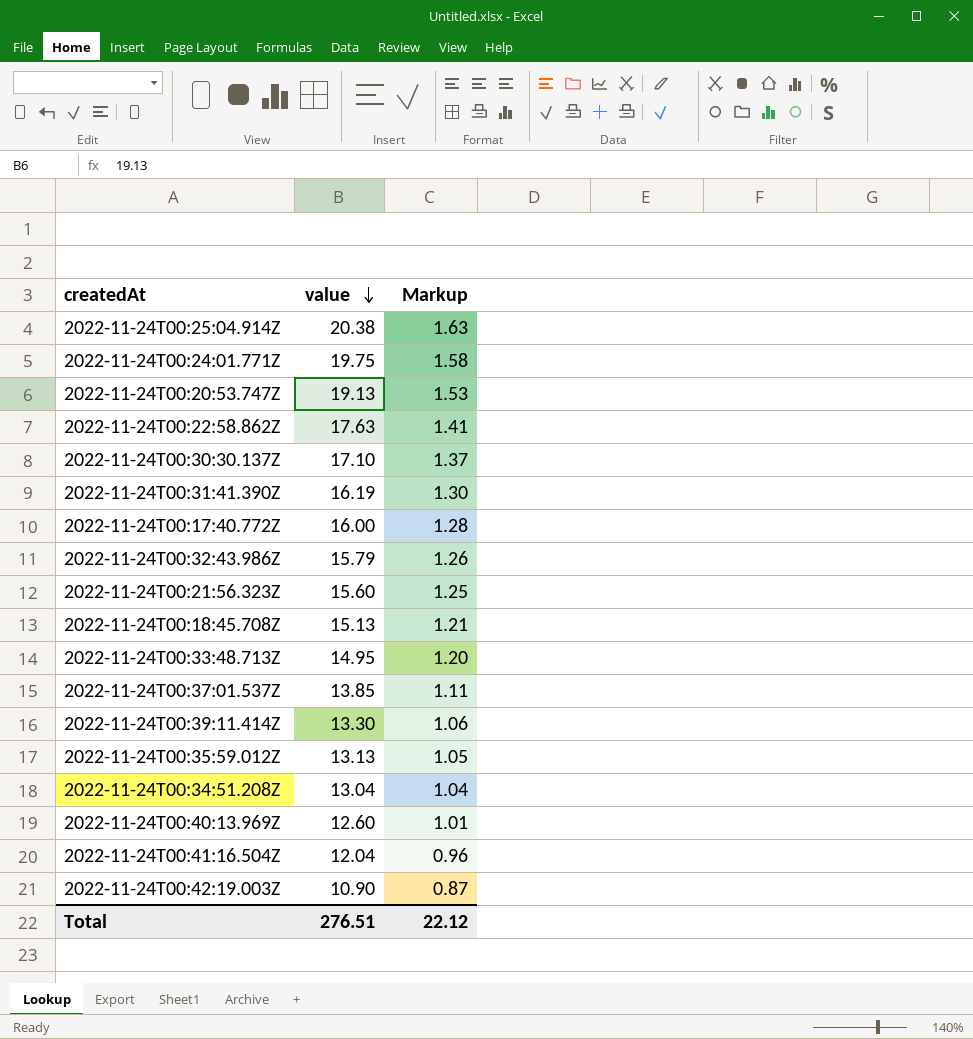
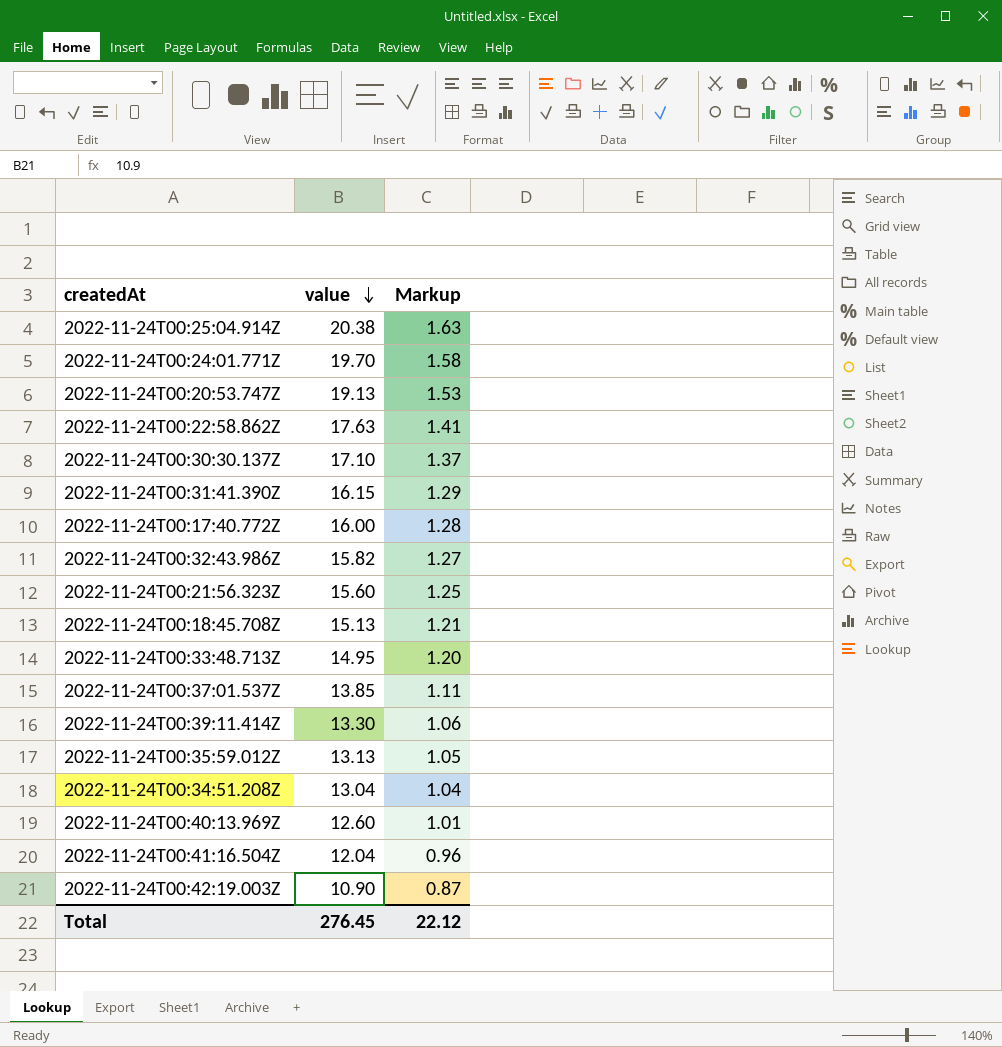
2022-11-24T00:24:01.771Z | value: 19.75 -> 19.70
2022-11-24T00:31:41.390Z | value: 16.19 -> 16.15
2022-11-24T00:31:41.390Z | Markup: 1.30 -> 1.29
2022-11-24T00:32:43.986Z | value: 15.79 -> 15.82
2022-11-24T00:32:43.986Z | Markup: 1.26 -> 1.27
Total | value: 276.51 -> 276.45

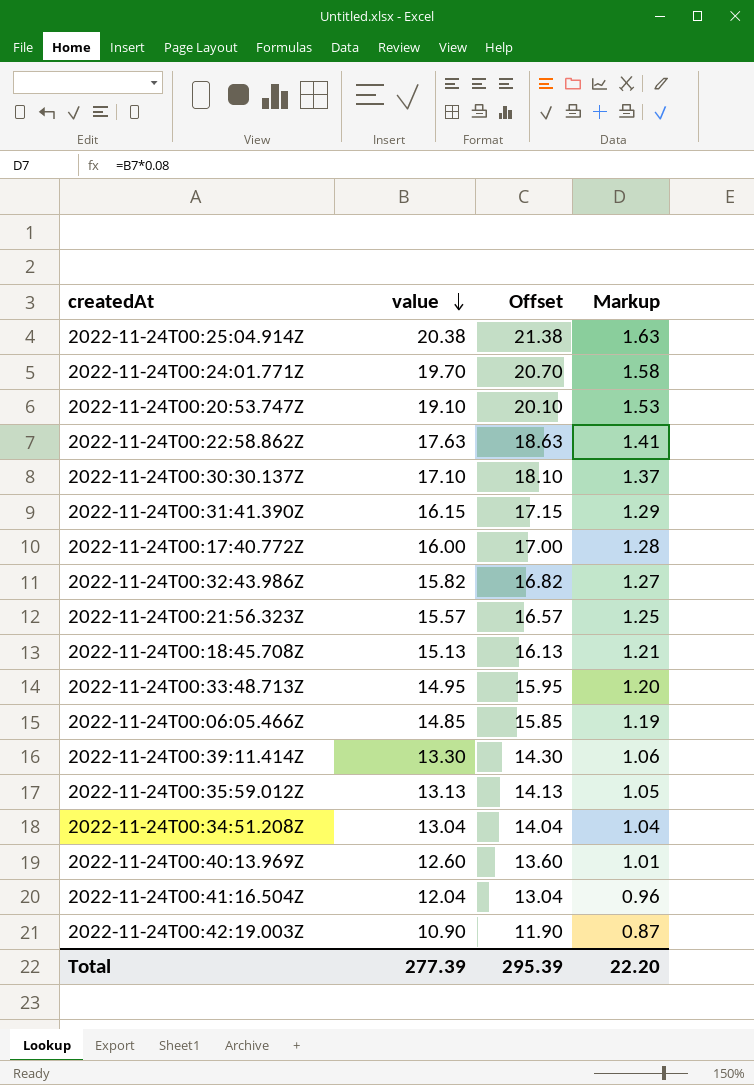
column Offset | formula: none -> [value] + 1
row 2022-11-24T00:37:01.537Z: 13.85 | 1.11 -> none
2022-11-24T00:20:53.747Z | value: 19.13 -> 19.10
2022-11-24T00:21:56.323Z | value: 15.60 -> 15.57
row 2022-11-24T00:06:05.466Z: none -> 14.85 | 15.85 | 1.19
Total | value: 276.45 -> 277.39
Total | Markup: 22.12 -> 22.20

